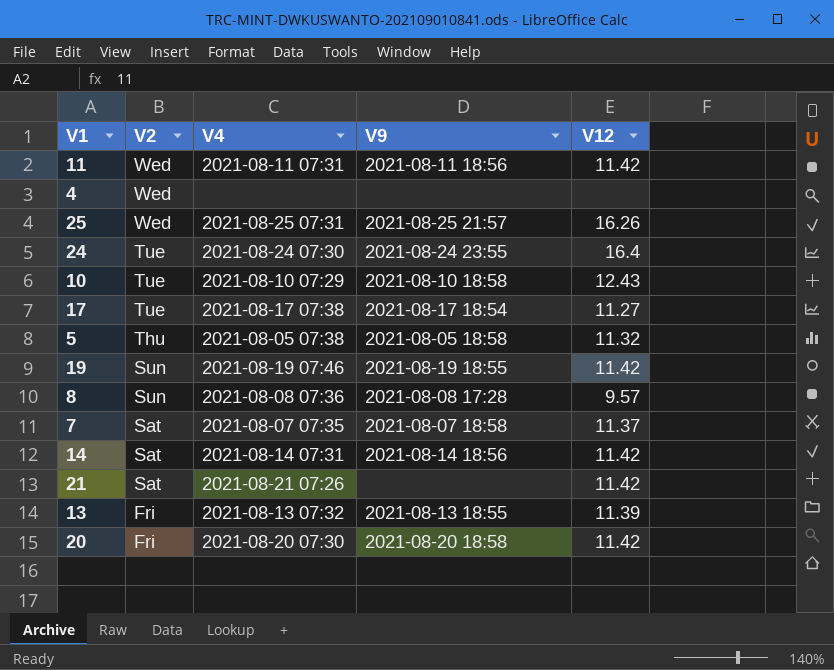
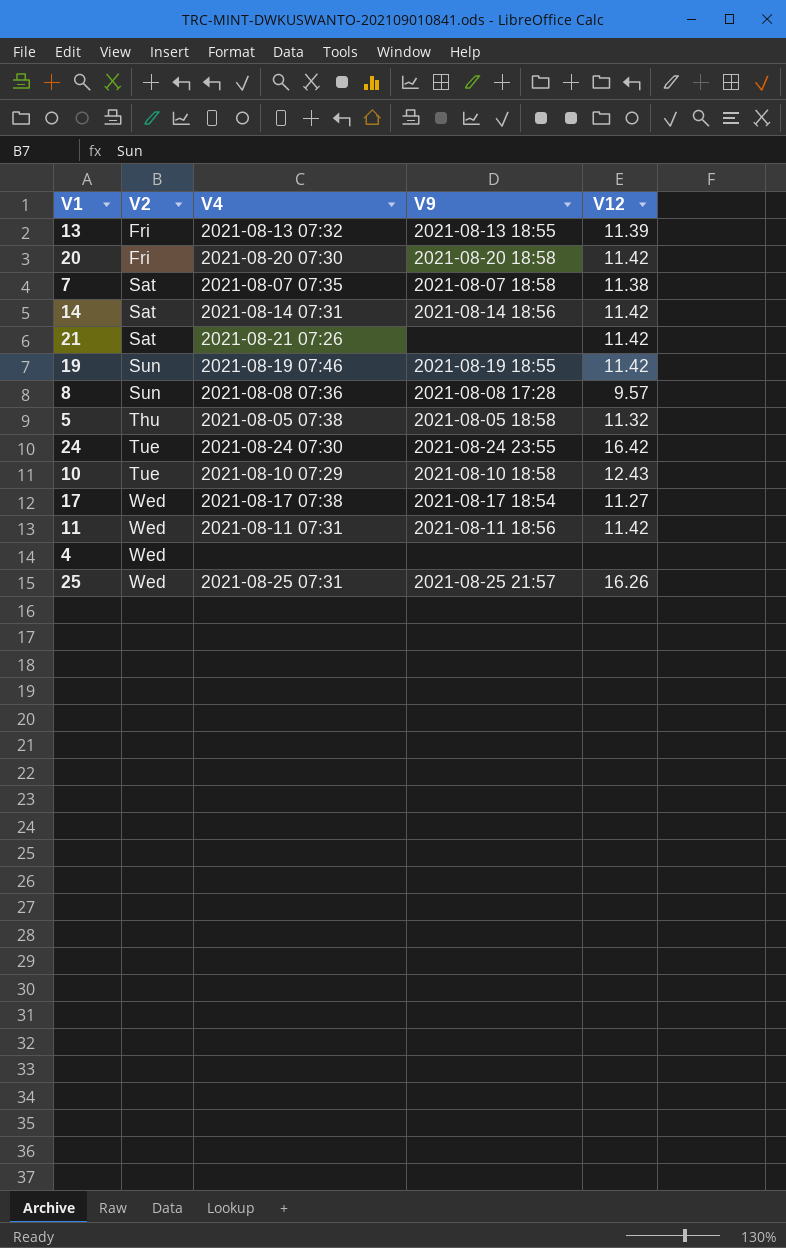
row order: V2 descending -> V2 ascending
7 | V12: 11.37 -> 11.38
24 | V12: 16.4 -> 16.42
17 | V2: Tue -> Wed

